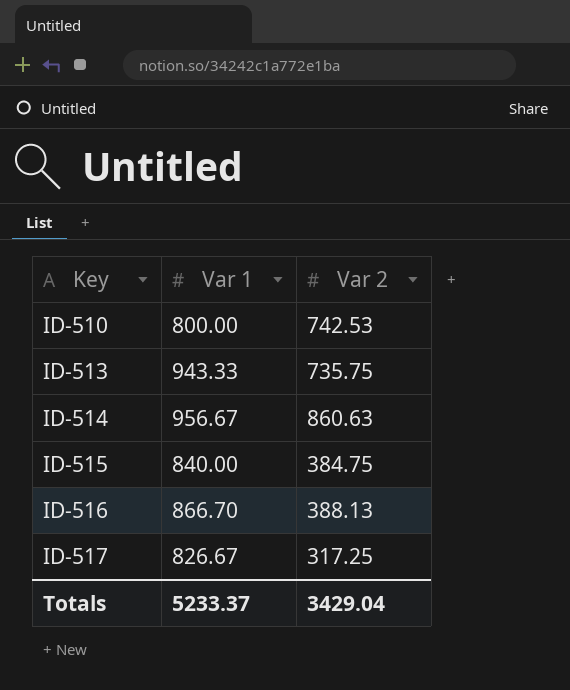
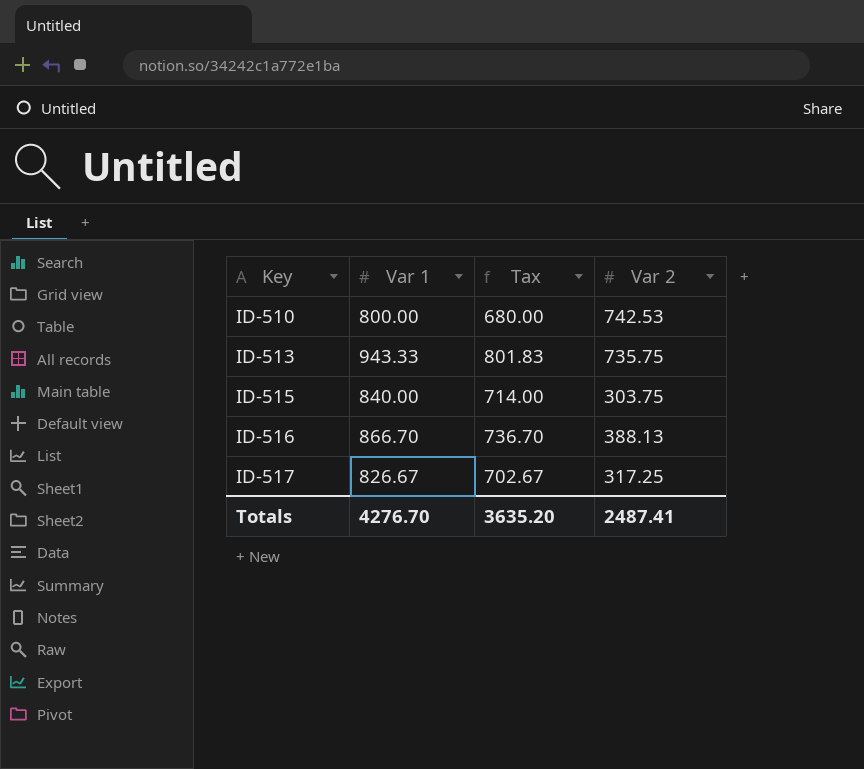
column Tax | formula: none -> [Var 1] * 0.85
row ID-514: 956.67 | 860.63 -> none
ID-515 | Var 2: 384.75 -> 303.75
Totals | Var 1: 5233.37 -> 4276.70
Totals | Var 2: 3429.04 -> 2487.41

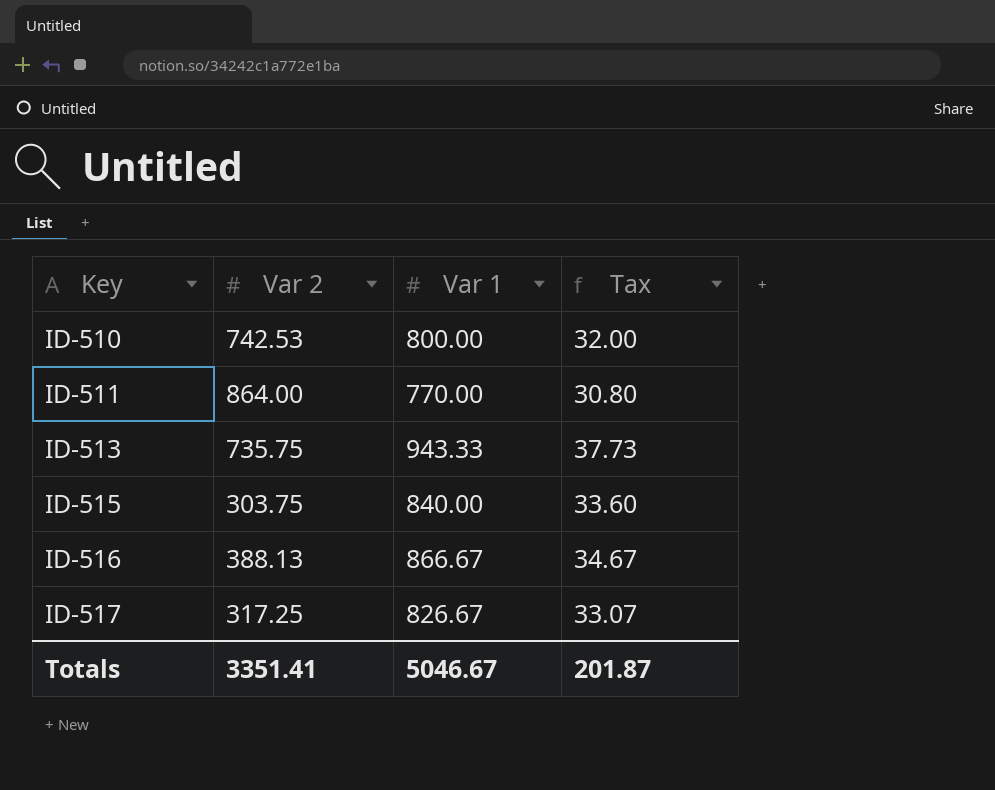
column Var 2 | position: 4 -> 2
column Tax | formula: [Var 1] * 0.85 -> [Var 1] * 0.04
row ID-511: none -> 864.00 | 770.00 | 30.80
ID-516 | Var 1: 866.70 -> 866.67
Totals | Var 2: 2487.41 -> 3351.41
Totals | Var 1: 4276.70 -> 5046.67
Totals | Tax: 3635.20 -> 201.87

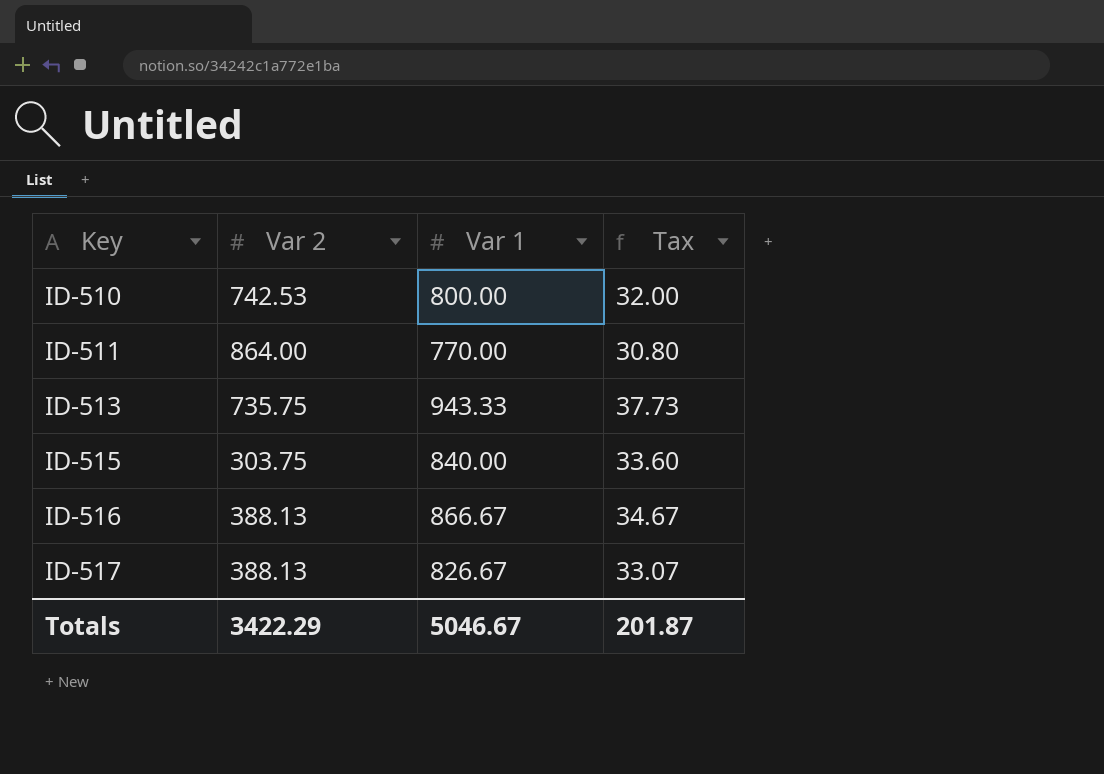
ID-517 | Var 2: 317.25 -> 388.13
Totals | Var 2: 3351.41 -> 3422.29

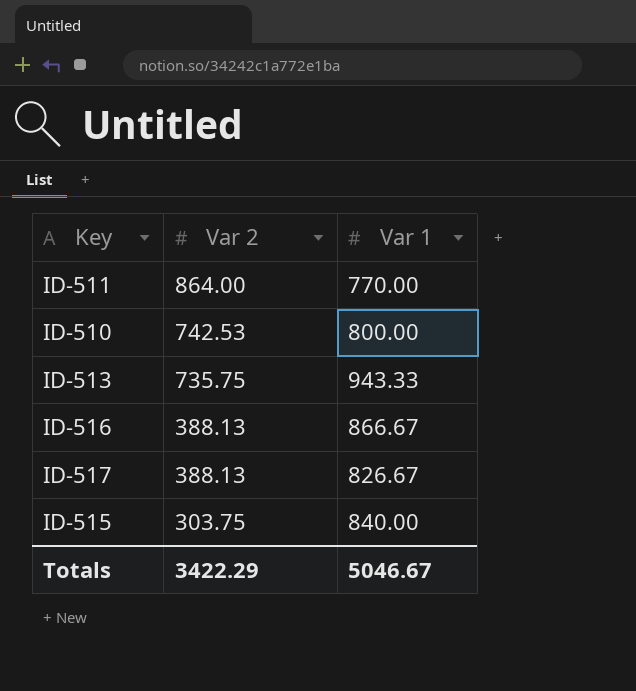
row order: Key ascending -> Var 2 descending
column Tax | formula: [Var 1] * 0.04 -> none

